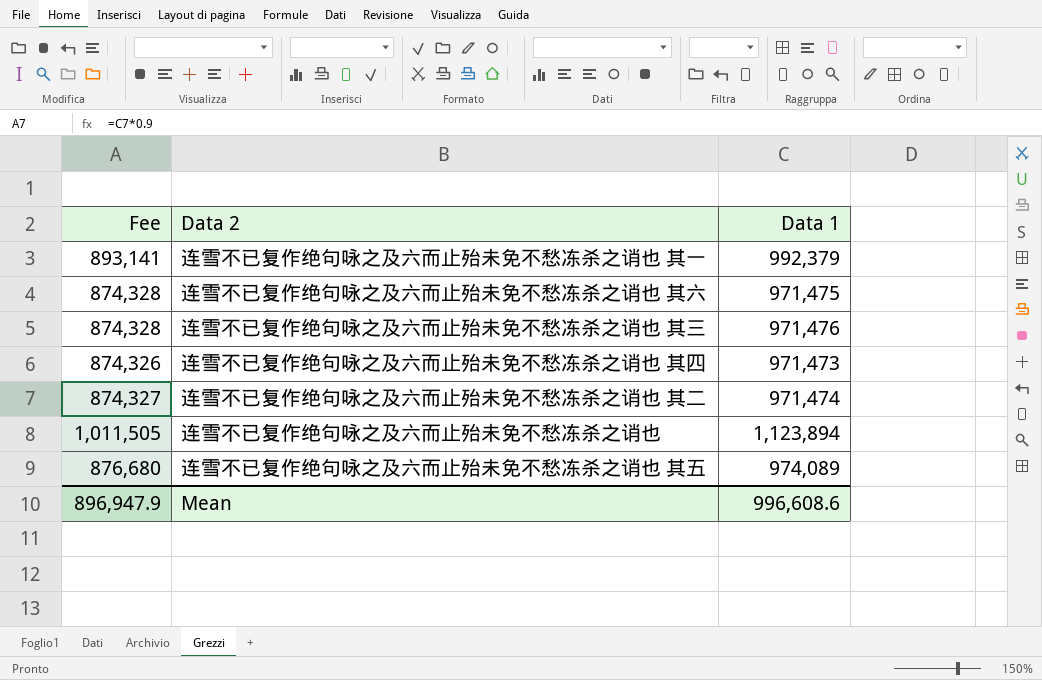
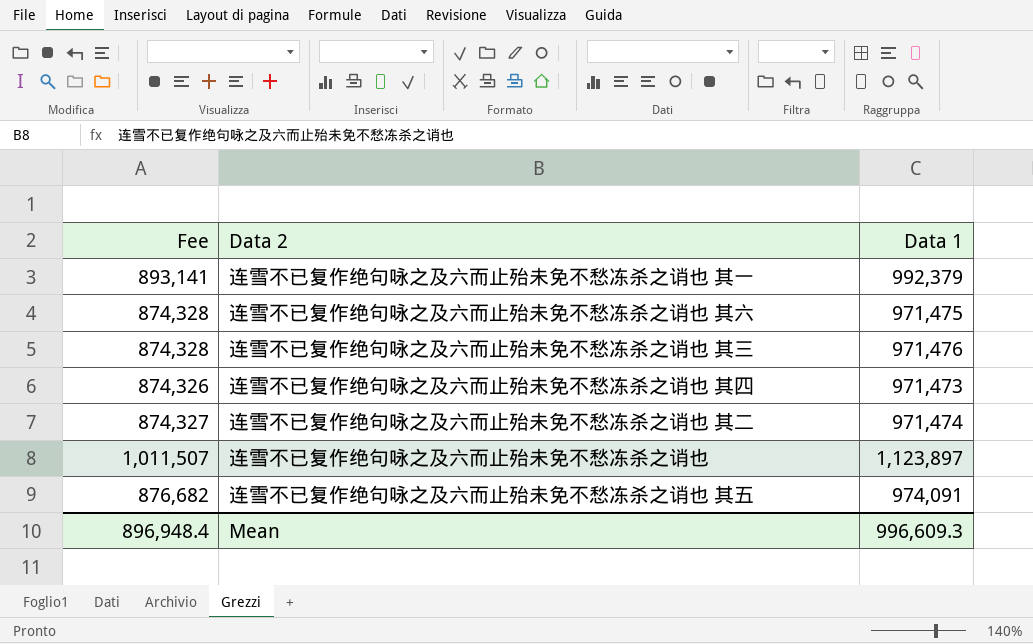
连雪不已复作绝句咏之及六而止殆未免不愁冻杀之诮也 | Fee: 1,011,505 -> 1,011,507
连雪不已复作绝句咏之及六而止殆未免不愁冻杀之诮也 | Data 1: 1,123,894 -> 1,123,897
连雪不已复作绝句咏之及六而止殆未免不愁冻杀之诮也 其五 | Fee: 876,680 -> 876,682
连雪不已复作绝句咏之及六而止殆未免不愁冻杀之诮也 其五 | Data 1: 974,089 -> 974,091
Mean | Fee: 896,947.9 -> 896,948.4
Mean | Data 1: 996,608.6 -> 996,609.3

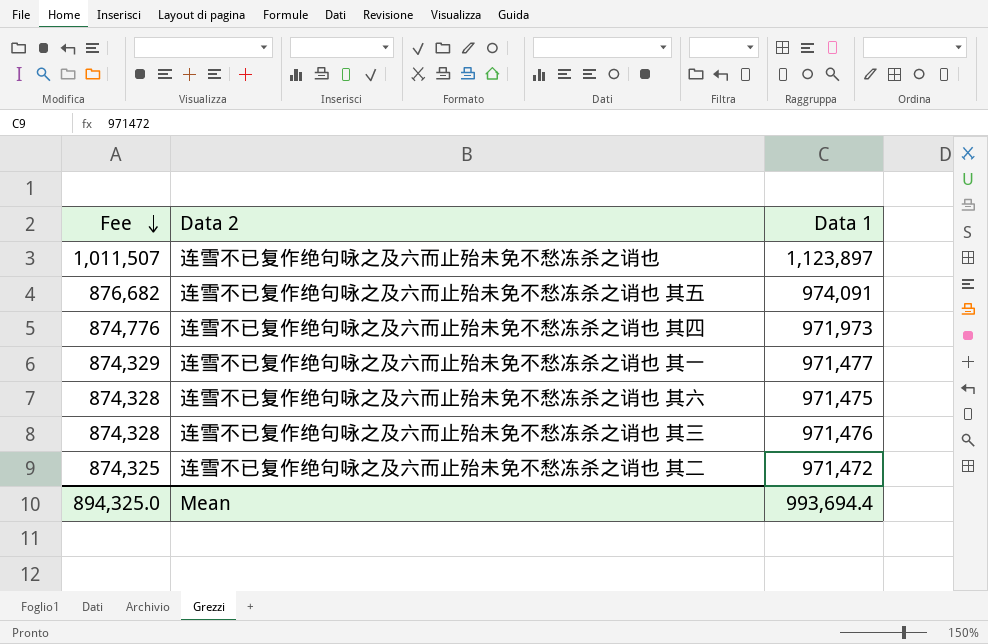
row order: none -> Fee descending
连雪不已复作绝句咏之及六而止殆未免不愁冻杀之诮也 其四 | Fee: 874,326 -> 874,776
连雪不已复作绝句咏之及六而止殆未免不愁冻杀之诮也 其四 | Data 1: 971,473 -> 971,973
连雪不已复作绝句咏之及六而止殆未免不愁冻杀之诮也 其一 | Fee: 893,141 -> 874,329
连雪不已复作绝句咏之及六而止殆未免不愁冻杀之诮也 其一 | Data 1: 992,379 -> 971,477
连雪不已复作绝句咏之及六而止殆未免不愁冻杀之诮也 其二 | Fee: 874,327 -> 874,325
连雪不已复作绝句咏之及六而止殆未免不愁冻杀之诮也 其二 | Data 1: 971,474 -> 971,472
Mean | Fee: 896,948.4 -> 894,325.0
Mean | Data 1: 996,609.3 -> 993,694.4

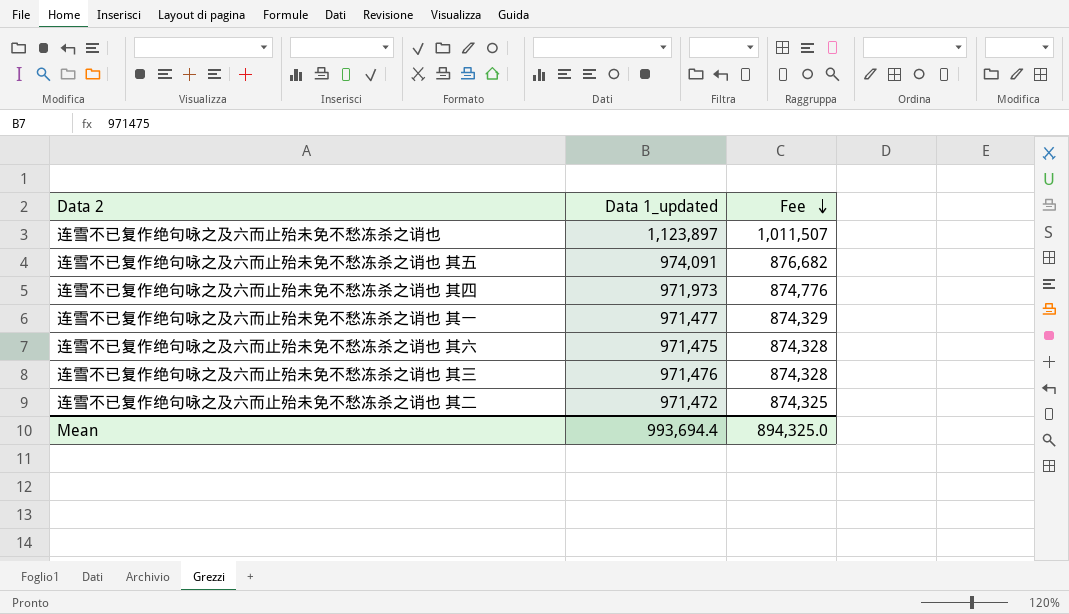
column name: Data 1 -> Data 1_updated
column Fee | position: 1 -> 3

